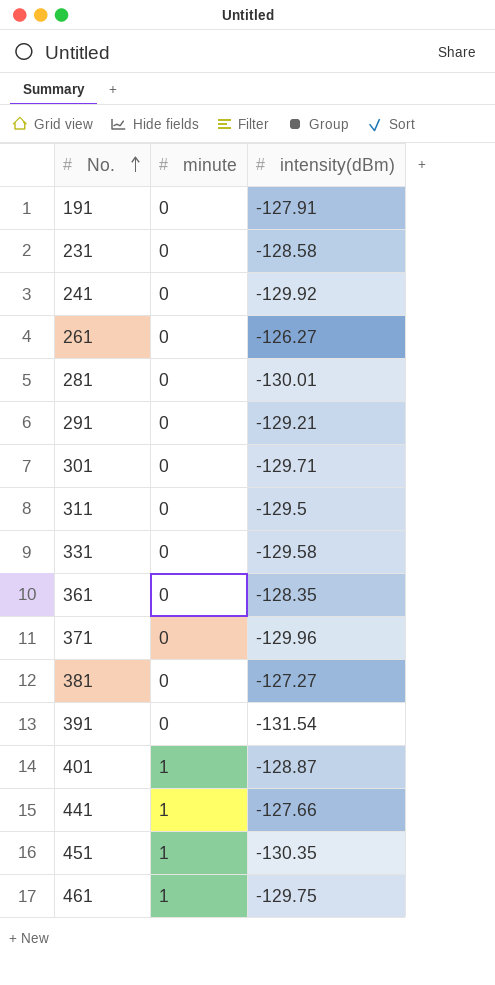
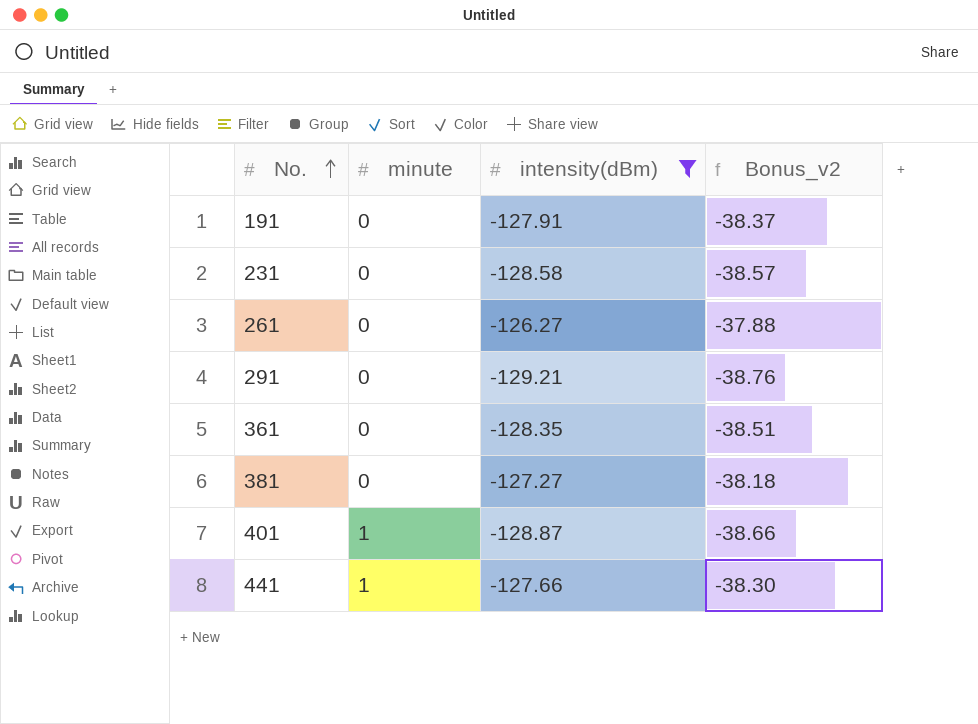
filter: none -> intensity(dBm) >= -129.21
column Bonus_v2 | formula: none -> [intensity(dBm)] * 0.3

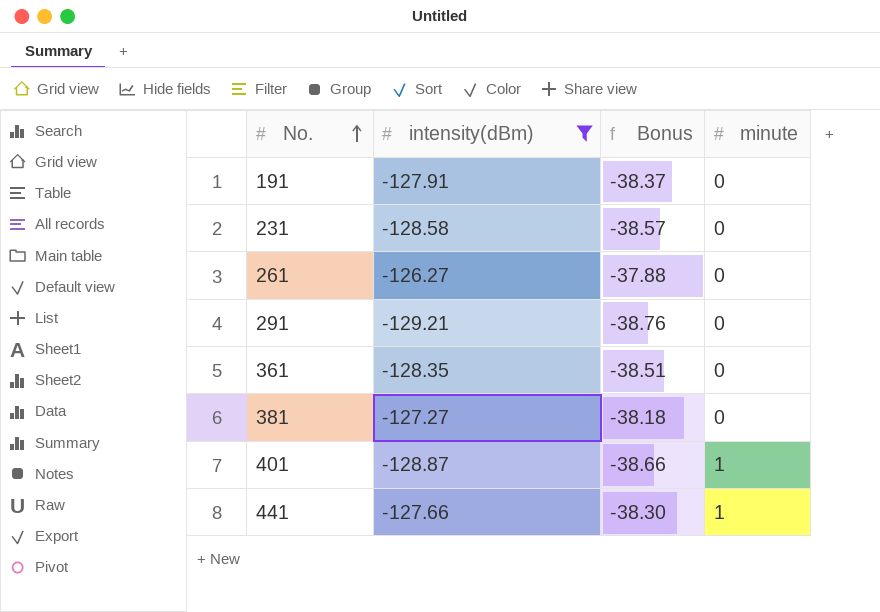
column name: Bonus_v2 -> Bonus
column minute | position: 2 -> 4

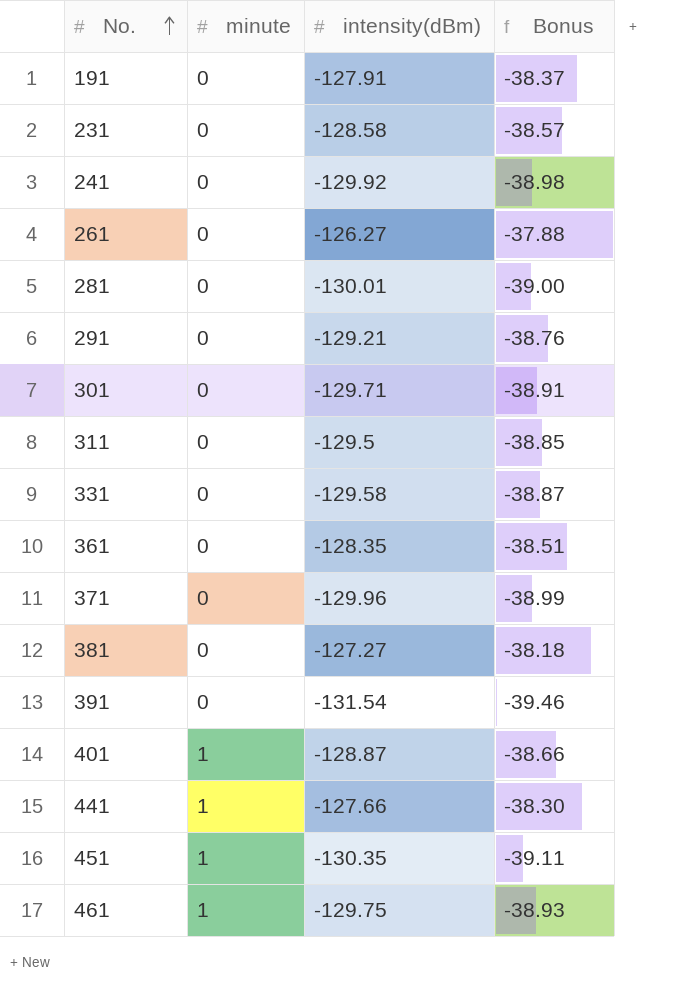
filter: intensity(dBm) >= -129.21 -> none
column minute | position: 4 -> 2

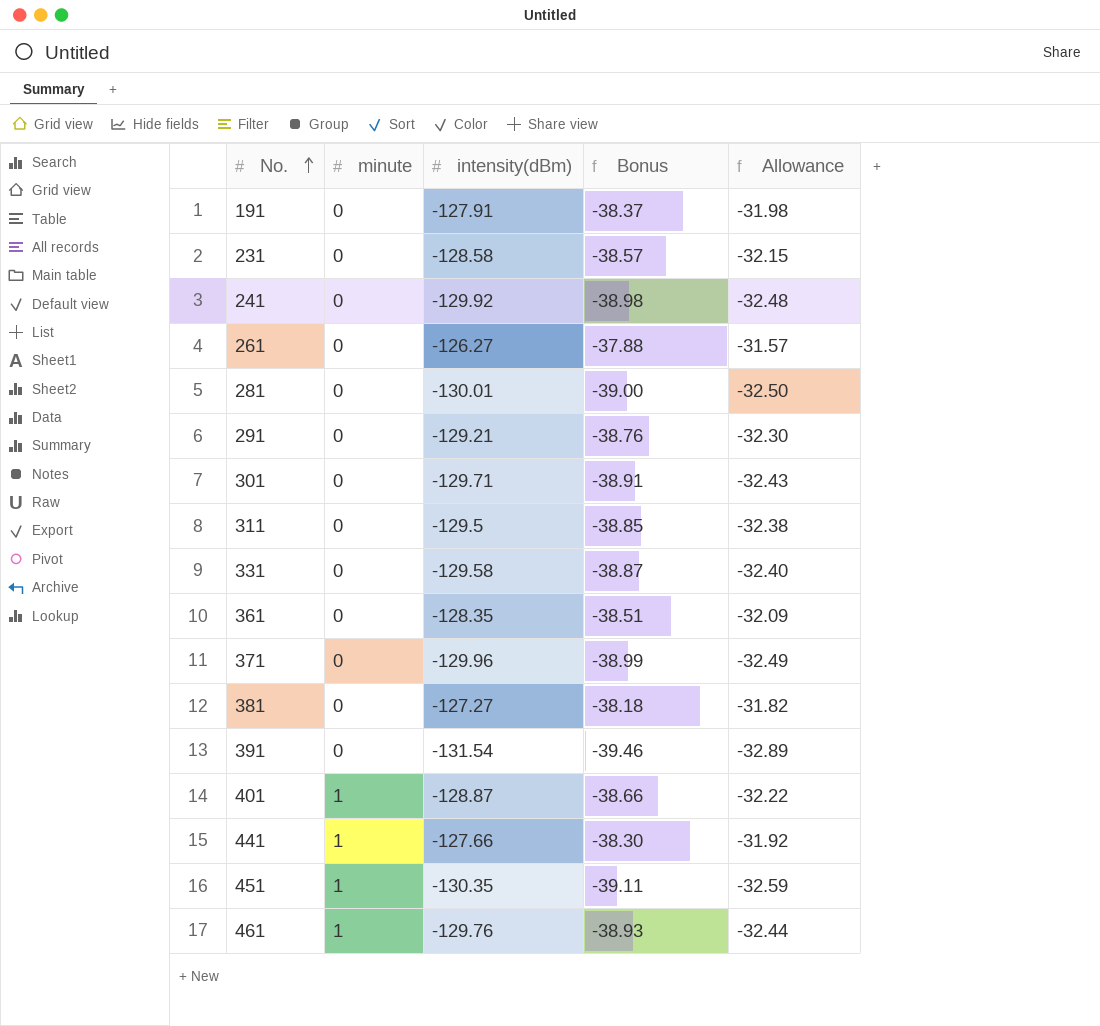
column Allowance | formula: none -> [intensity(dBm)] * 0.25
461 | intensity(dBm): -129.75 -> -129.76

